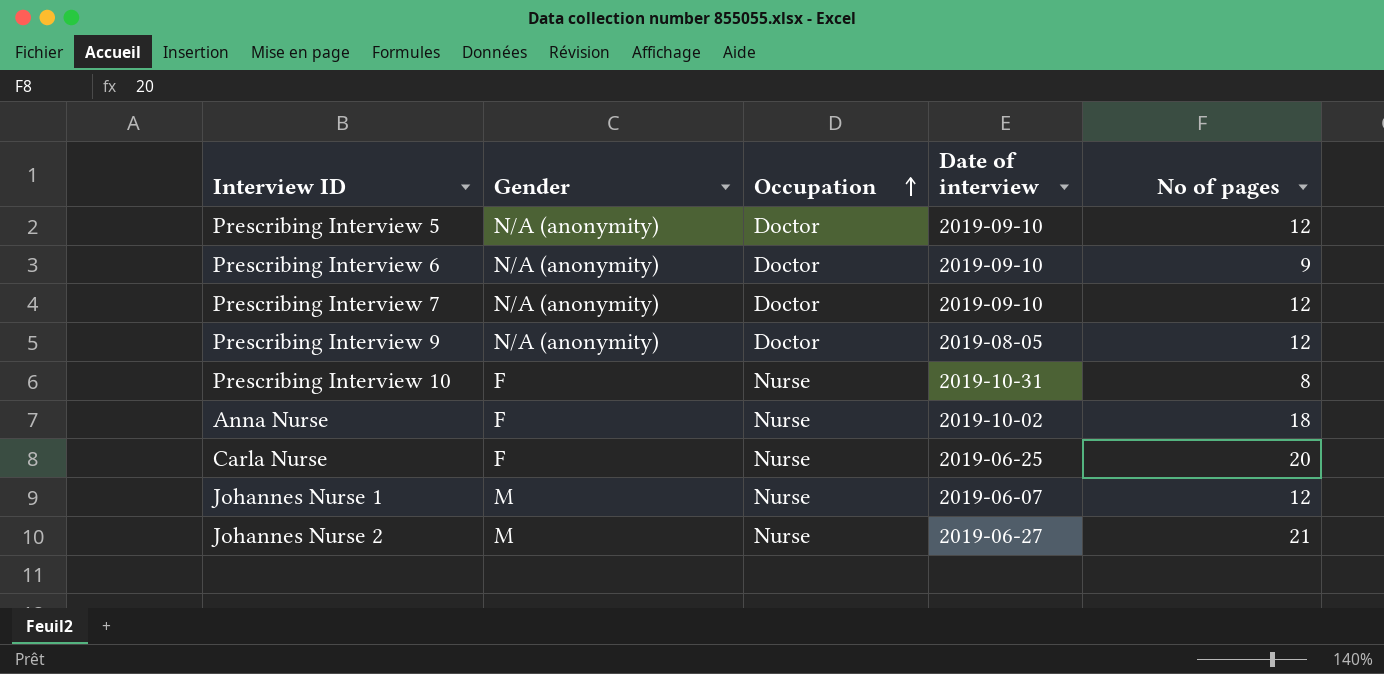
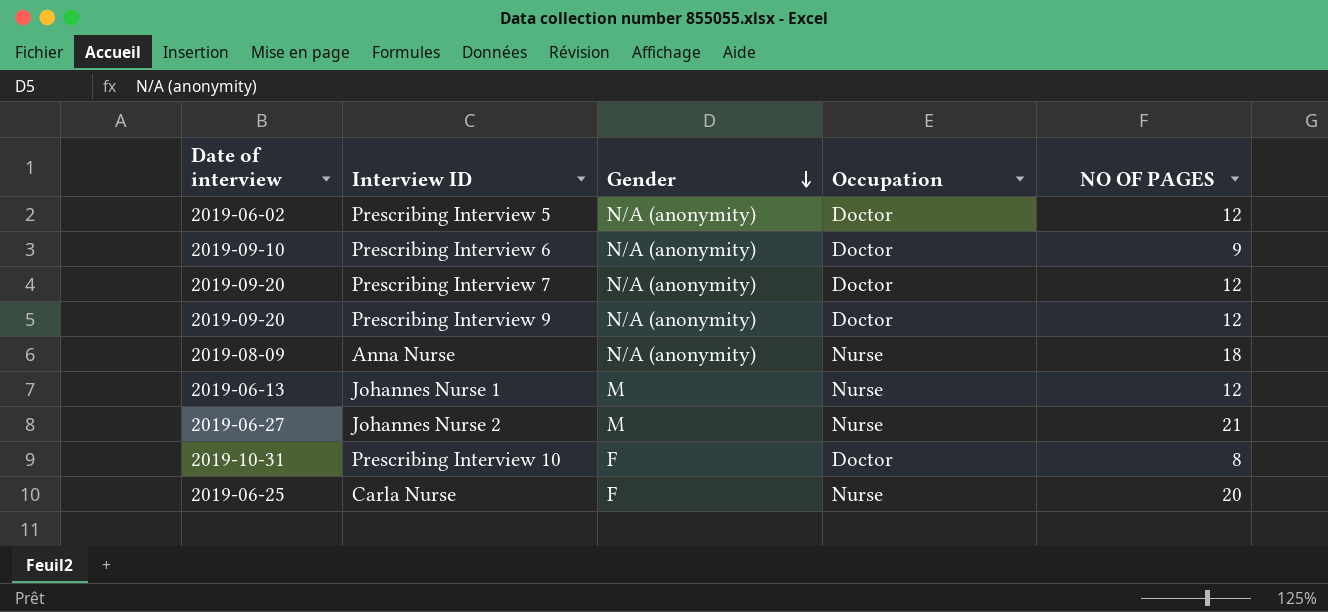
row order: Occupation ascending -> Gender descending
column Date of interview | position: 4 -> 1
column name: No of pages -> NO OF PAGES
Prescribing Interview 5 | Date of interview: 2019-09-10 -> 2019-06-02
Prescribing Interview 7 | Date of interview: 2019-09-10 -> 2019-09-20
Prescribing Interview 9 | Date of interview: 2019-08-05 -> 2019-09-20
Anna Nurse | Date of interview: 2019-10-02 -> 2019-08-09
Anna Nurse | Gender: F -> N/A (anonymity)
Johannes Nurse 1 | Date of interview: 2019-06-07 -> 2019-06-13
Prescribing Interview 10 | Occupation: Nurse -> Doctor

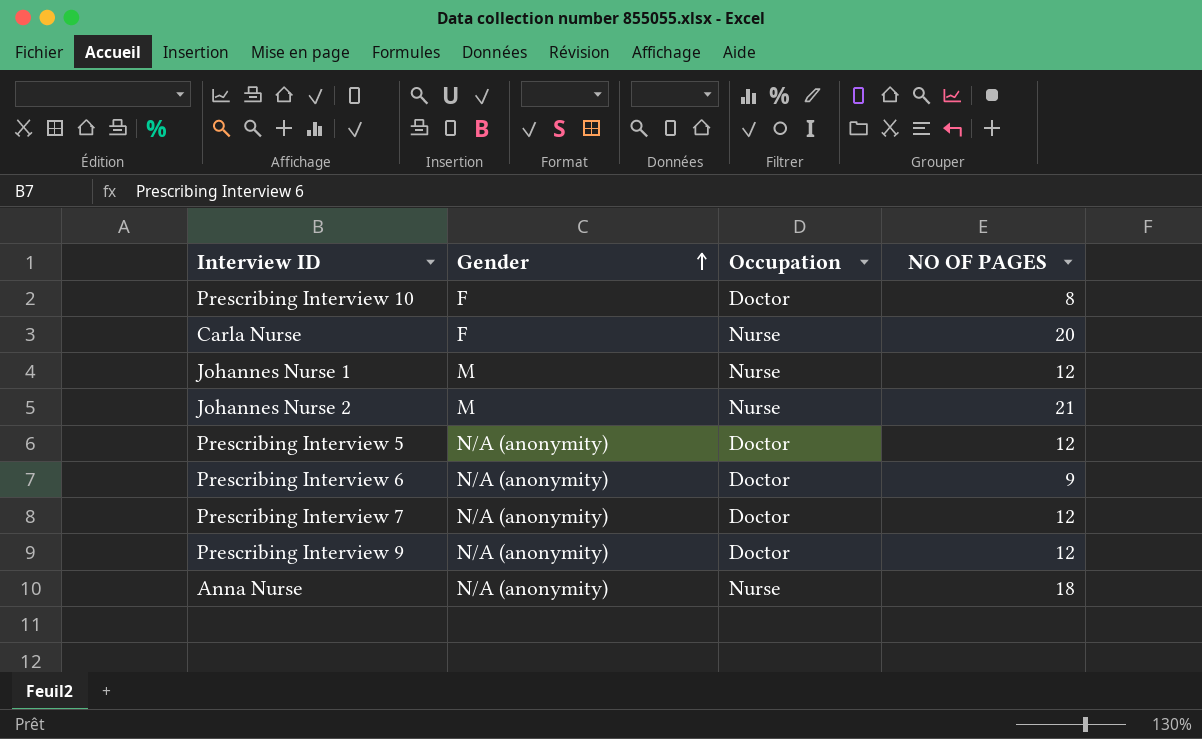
row order: Gender descending -> Gender ascending
column Date of interview | position: 1 -> none

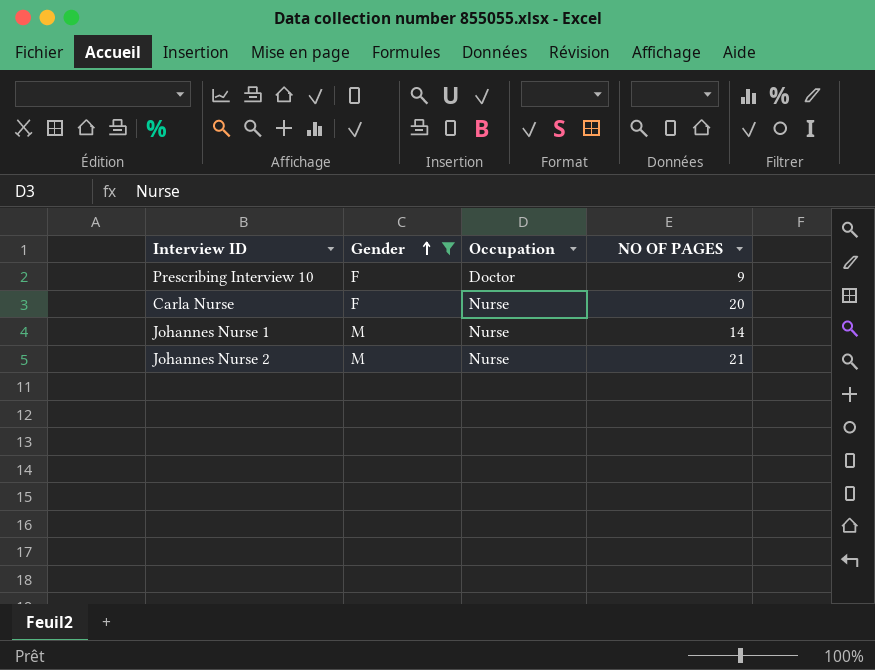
filter: none -> Gender != N/A (anonymity)
Prescribing Interview 10 | NO OF PAGES: 8 -> 9
Johannes Nurse 1 | NO OF PAGES: 12 -> 14

